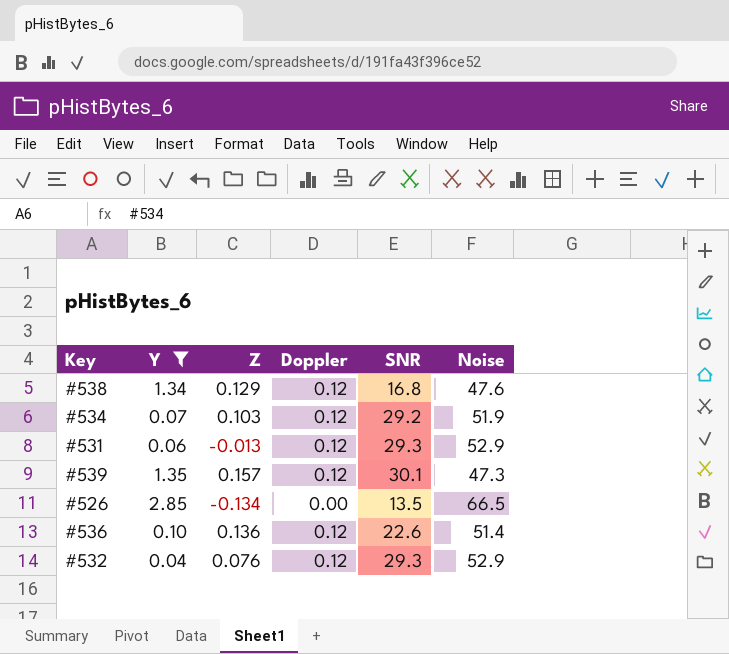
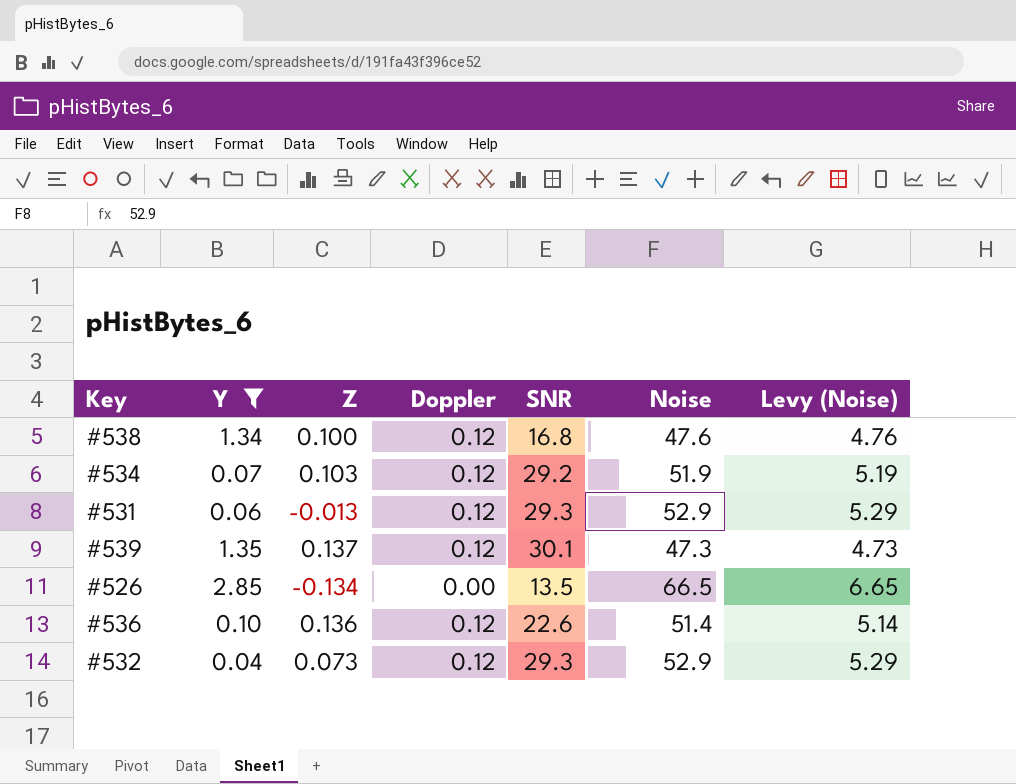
column Levy (Noise) | formula: none -> [Noise] * 0.1
#538 | Z: 0.129 -> 0.100
#539 | Z: 0.157 -> 0.137
#532 | Z: 0.076 -> 0.073

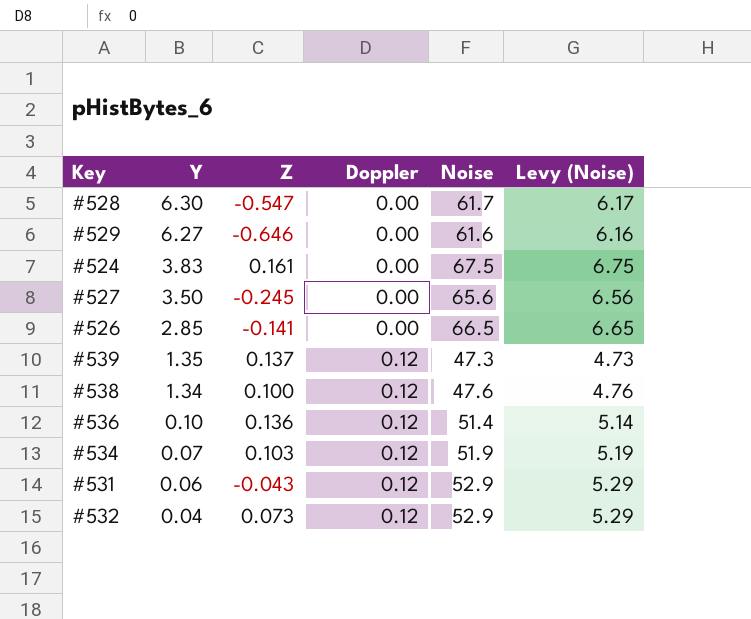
filter: Y <= 2.85 -> none
row order: none -> Y descending
column SNR | position: 5 -> none
#526 | Z: -0.134 -> -0.141
#531 | Z: -0.013 -> -0.043

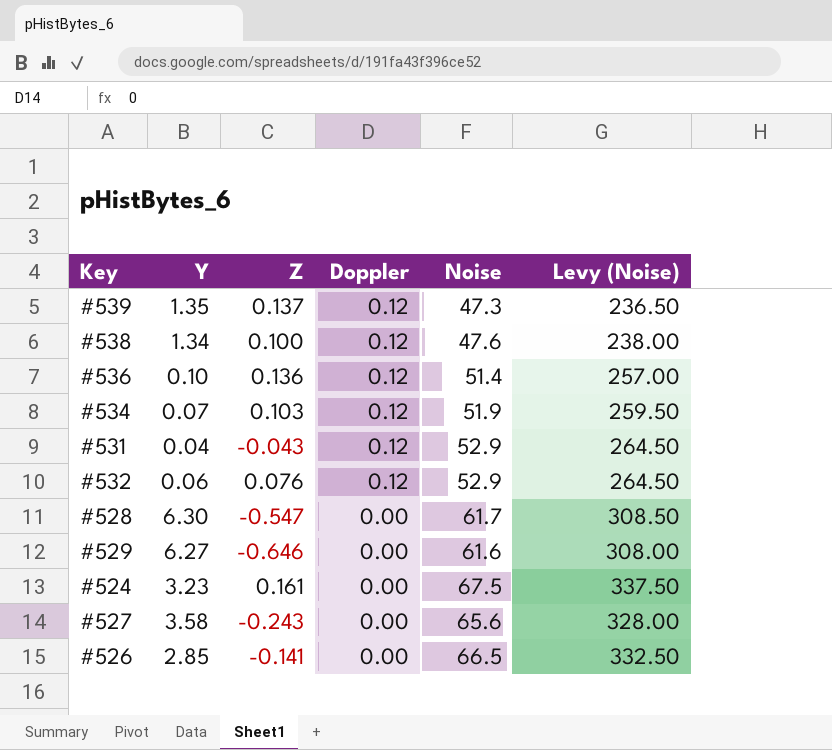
row order: Y descending -> Doppler descending
column Levy (Noise) | formula: [Noise] * 0.1 -> [Noise] * 5
#531 | Y: 0.06 -> 0.04
#532 | Y: 0.04 -> 0.06
#532 | Z: 0.073 -> 0.076
#524 | Y: 3.83 -> 3.23
#527 | Y: 3.50 -> 3.58
#527 | Z: -0.245 -> -0.243

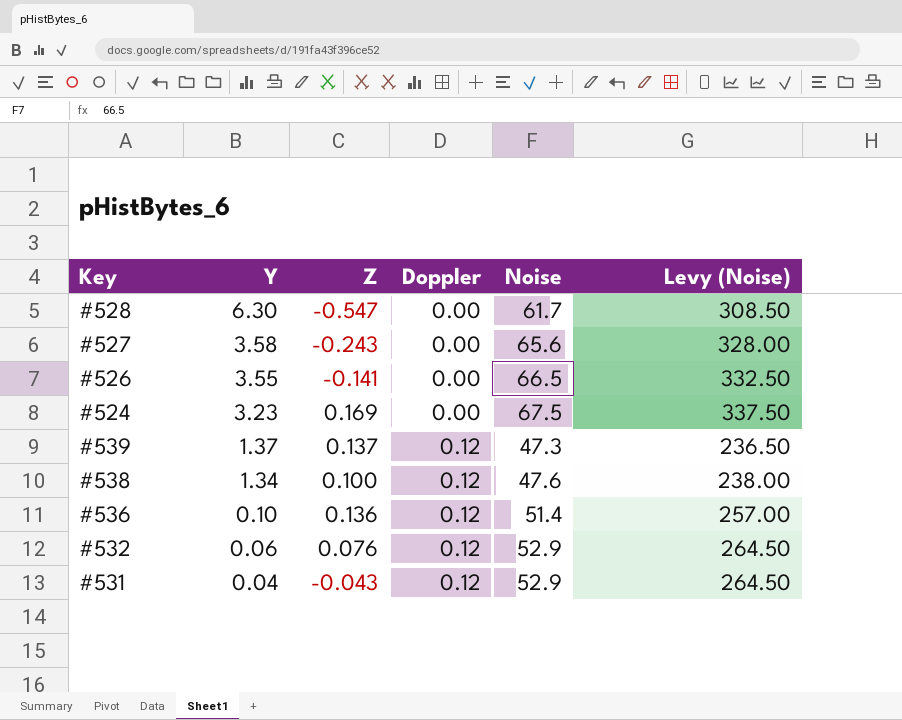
row order: Doppler descending -> Y descending
row #534: 0.07 | 0.103 | 0.12 | 51.9 | 259.50 -> none
row #529: 6.27 | -0.646 | 0.00 | 61.6 | 308.00 -> none
#526 | Y: 2.85 -> 3.55
#524 | Z: 0.161 -> 0.169
#539 | Y: 1.35 -> 1.37

